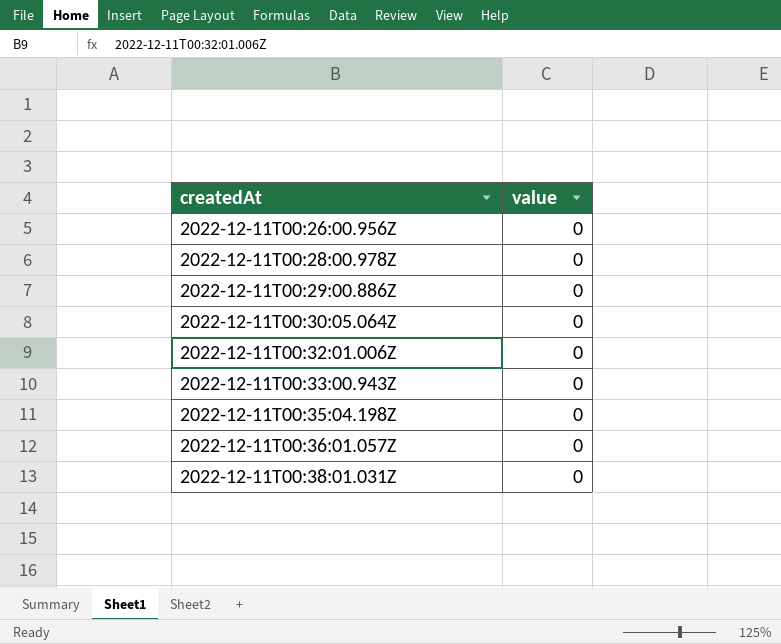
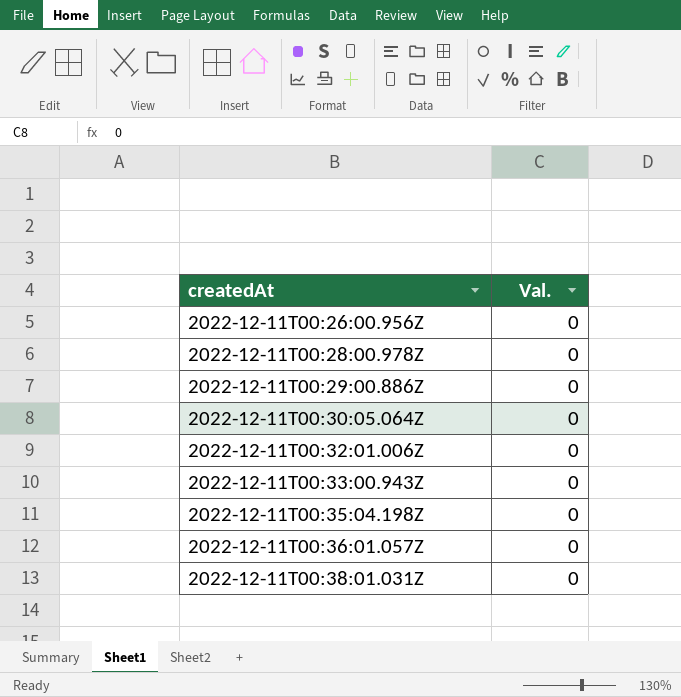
column name: value -> Val.

